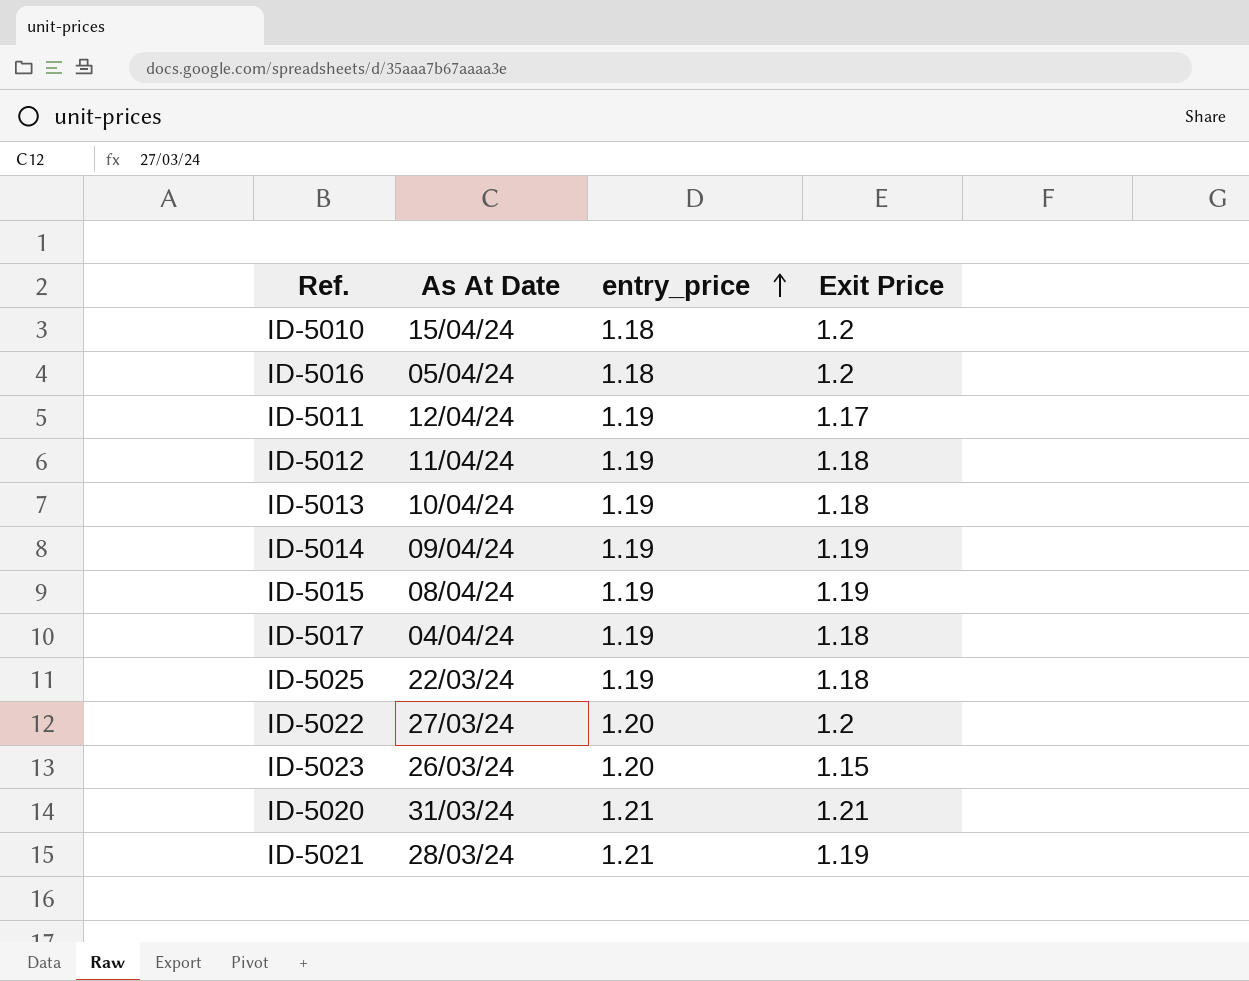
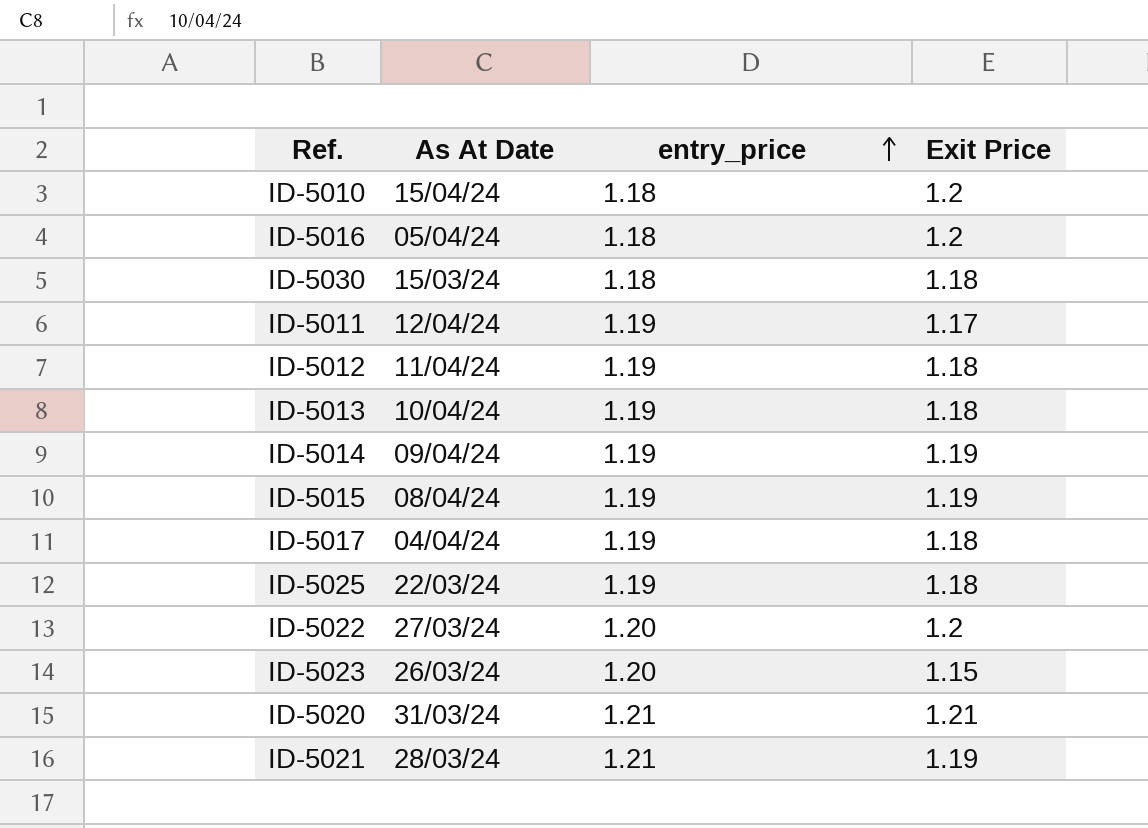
row ID-5030: none -> 15/03/24 | 1.18 | 1.18

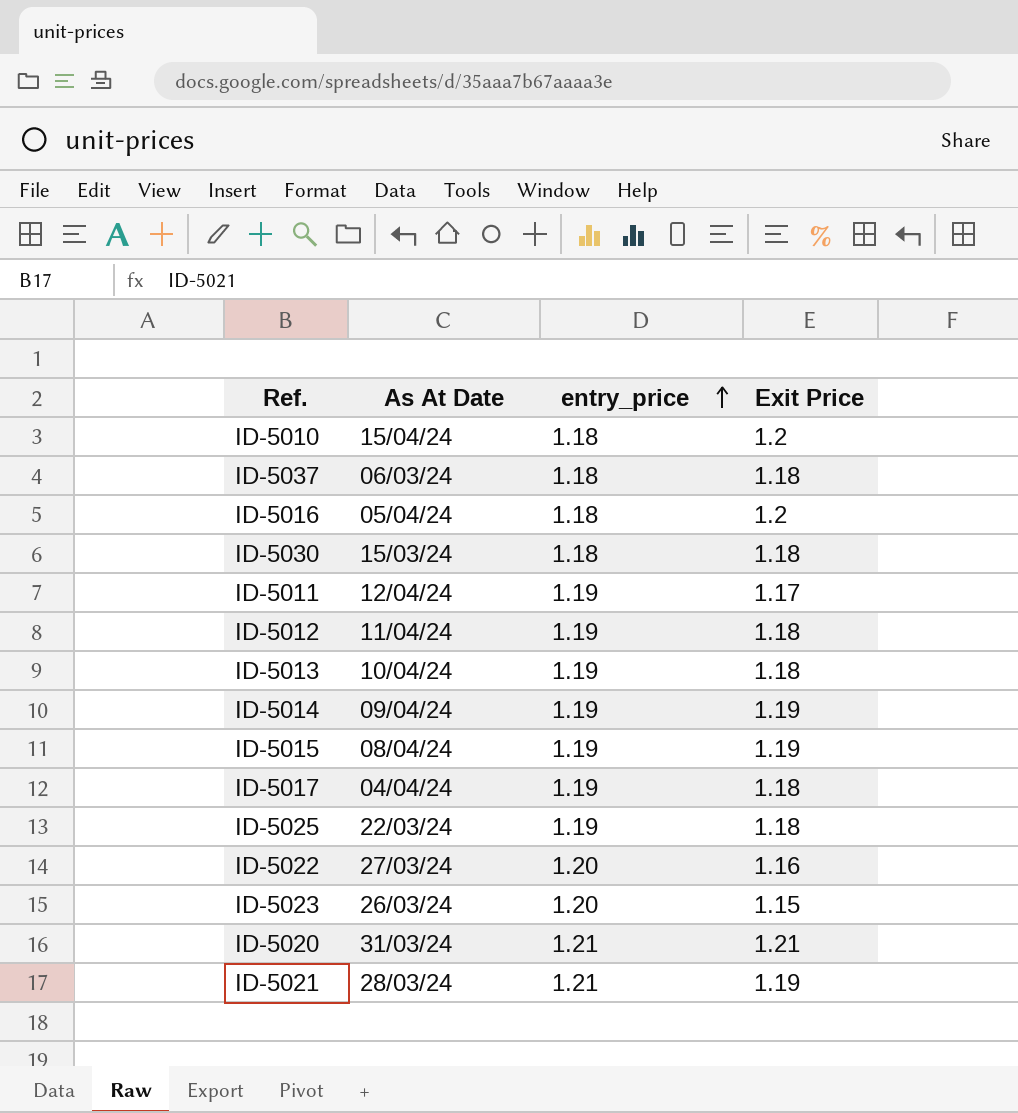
row ID-5037: none -> 06/03/24 | 1.18 | 1.18
ID-5022 | Exit Price: 1.2 -> 1.16

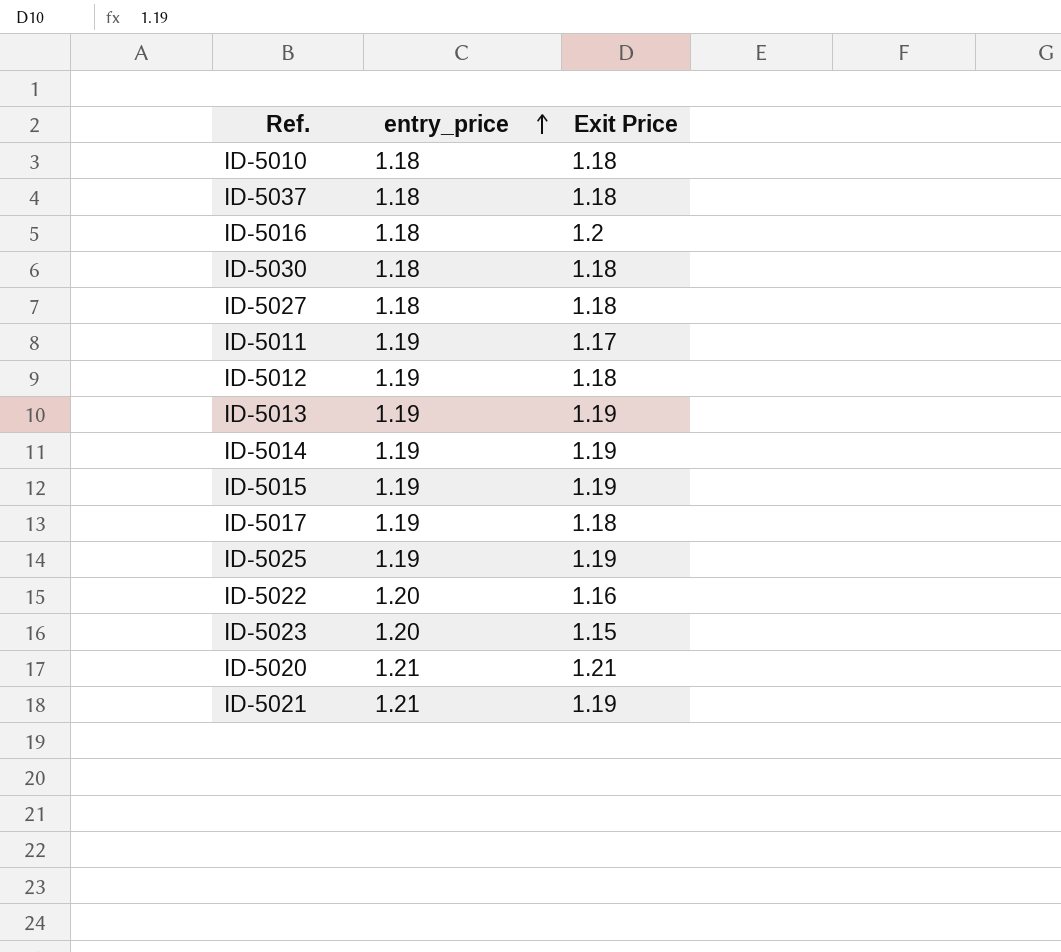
column As At Date | position: 2 -> none
ID-5010 | Exit Price: 1.2 -> 1.18
row ID-5027: none -> 1.18 | 1.18
ID-5013 | Exit Price: 1.18 -> 1.19
ID-5025 | Exit Price: 1.18 -> 1.19

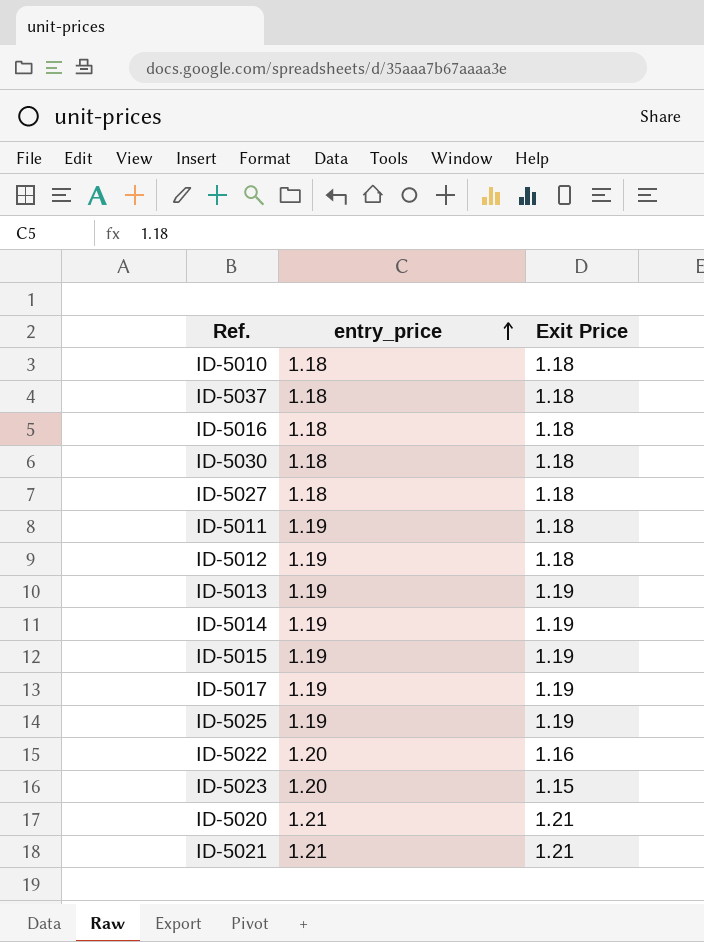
ID-5016 | Exit Price: 1.2 -> 1.18
ID-5011 | Exit Price: 1.17 -> 1.18
ID-5017 | Exit Price: 1.18 -> 1.19
ID-5021 | Exit Price: 1.19 -> 1.21

